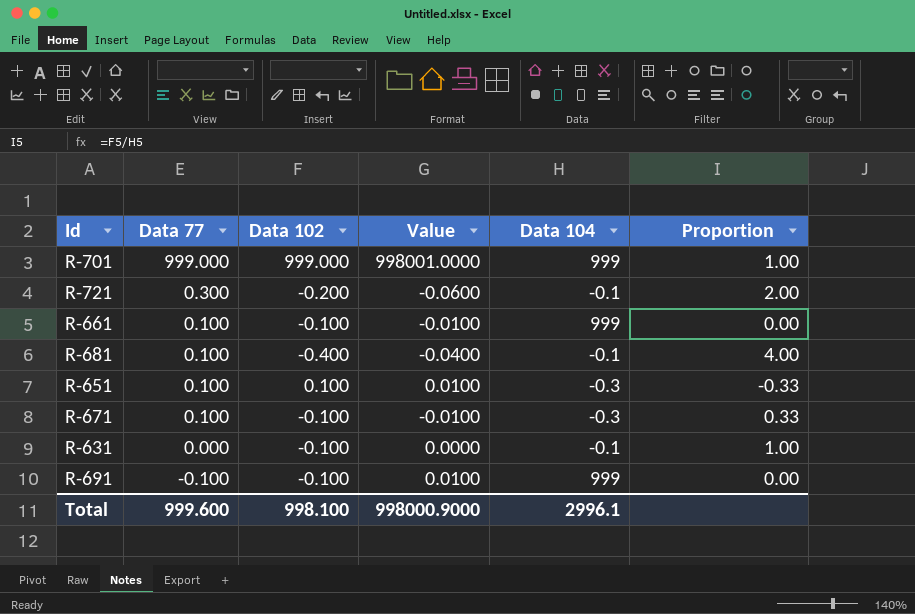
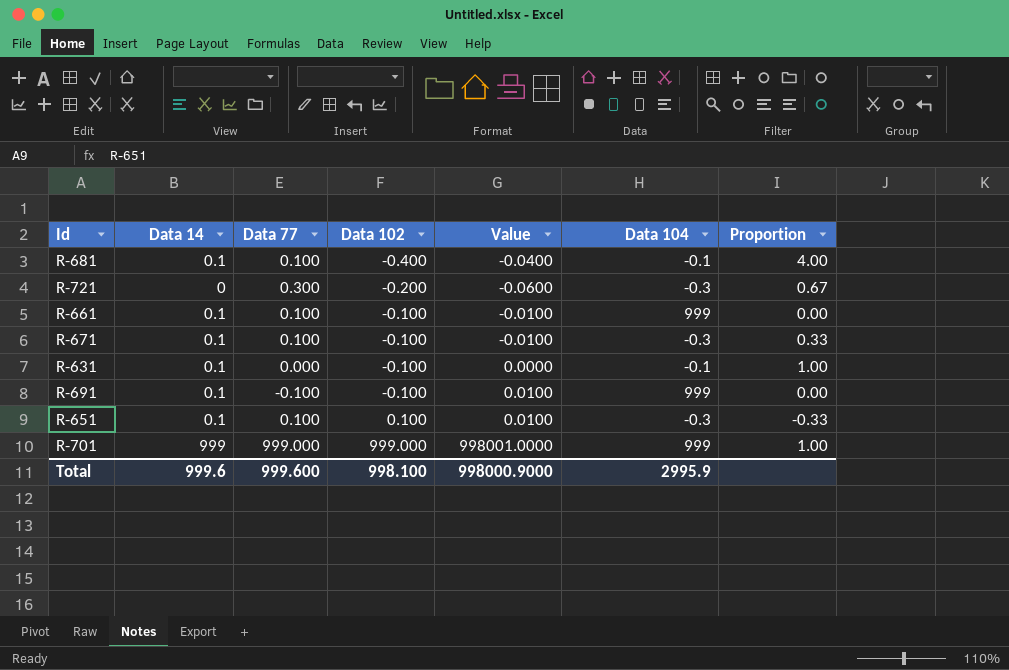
row order: Data 77 descending -> Data 102 ascending
column Data 14 | position: none -> 2
R-721 | Data 104: -0.1 -> -0.3
R-721 | Proportion: 2.00 -> 0.67
Total | Data 104: 2996.1 -> 2995.9

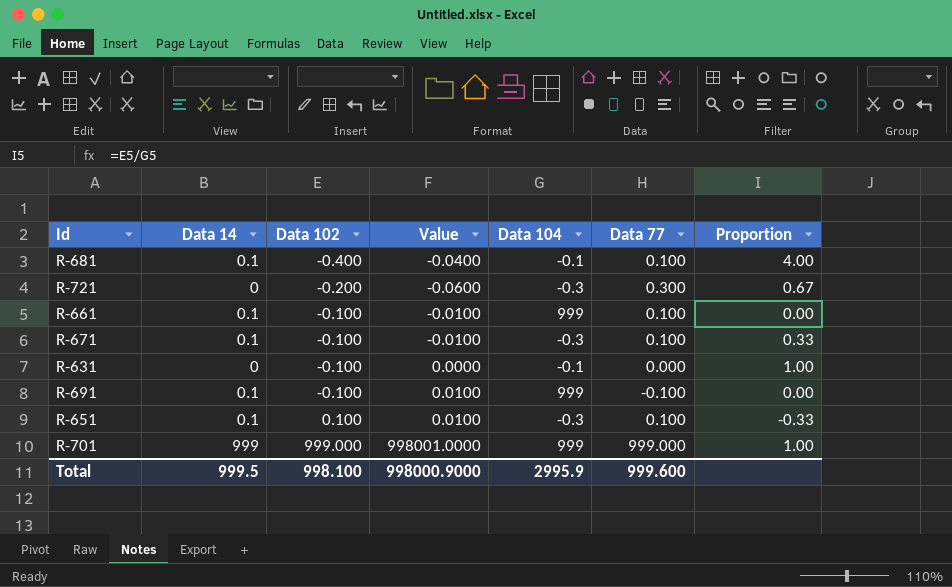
column Data 77 | position: 3 -> 6
R-631 | Data 14: 0.1 -> 0
Total | Data 14: 999.6 -> 999.5

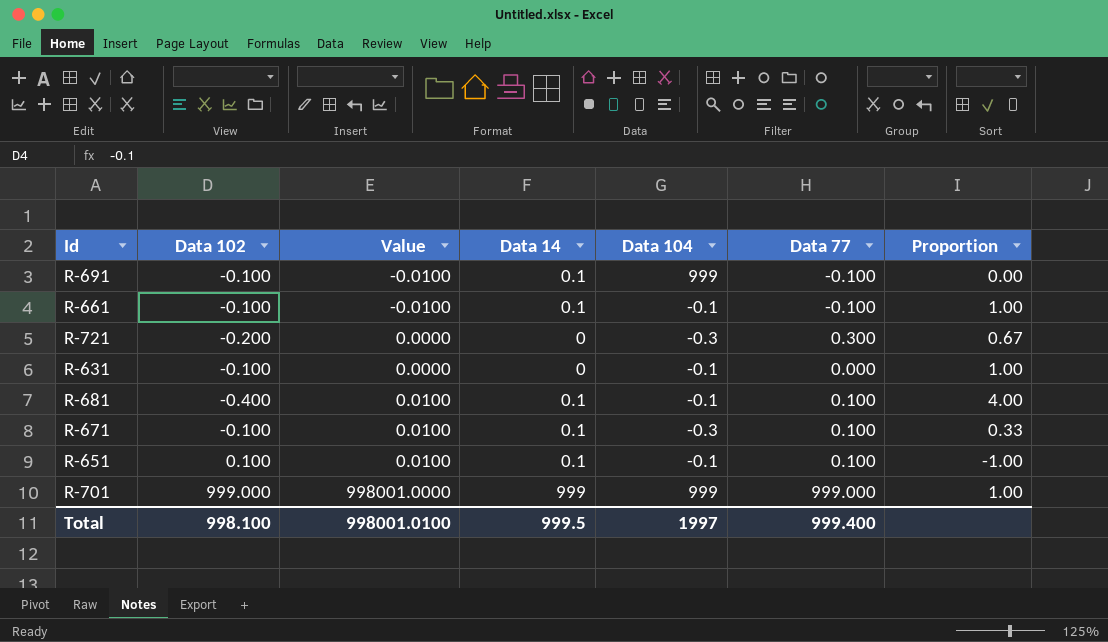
row order: Data 102 ascending -> Value ascending
column Value | formula: [Data 102] * [Data 77] -> [Data 14] * [Data 77]
column Data 14 | position: 2 -> 4
R-661 | Data 104: 999 -> -0.1
R-661 | Data 77: 0.100 -> -0.100
R-661 | Proportion: 0.00 -> 1.00
R-651 | Data 104: -0.3 -> -0.1
R-651 | Proportion: -0.33 -> -1.00
Total | Value: 998000.9000 -> 998001.0100
Total | Data 104: 2995.9 -> 1997
Total | Data 77: 999.600 -> 999.400

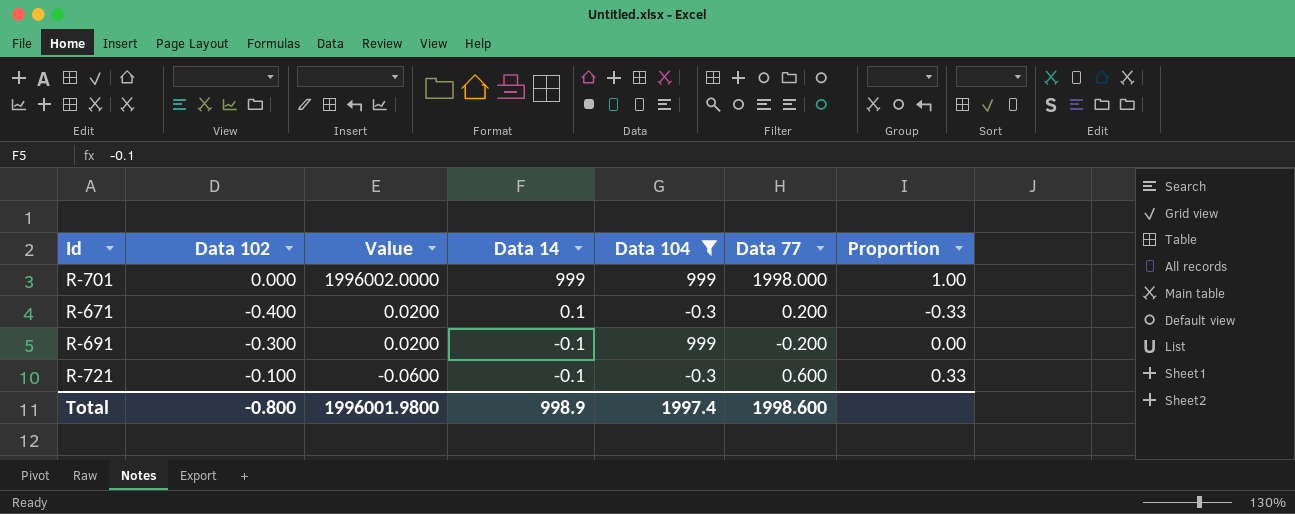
filter: none -> Data 104 != -0.1
row order: Value ascending -> Value descending
column Proportion | formula: [Data 102] / [Data 104] -> [Data 14] / [Data 104]
R-701 | Data 102: 999.000 -> 0.000
R-701 | Value: 998001.0000 -> 1996002.0000
R-701 | Data 77: 999.000 -> 1998.000
R-671 | Data 102: -0.100 -> -0.400
R-671 | Value: 0.0100 -> 0.0200
R-671 | Data 77: 0.100 -> 0.200
R-691 | Data 102: -0.100 -> -0.300
R-691 | Value: -0.0100 -> 0.0200
R-691 | Data 14: 0.1 -> -0.1
R-691 | Data 77: -0.100 -> -0.200
R-721 | Data 102: -0.200 -> -0.100
R-721 | Value: 0.0000 -> -0.0600
R-721 | Data 14: 0 -> -0.1
R-721 | Data 77: 0.300 -> 0.600
Total | Data 102: 998.100 -> -0.800
Total | Value: 998001.0100 -> 1996001.9800
Total | Data 14: 999.5 -> 998.9
Total | Data 104: 1997 -> 1997.4
Total | Data 77: 999.400 -> 1998.600

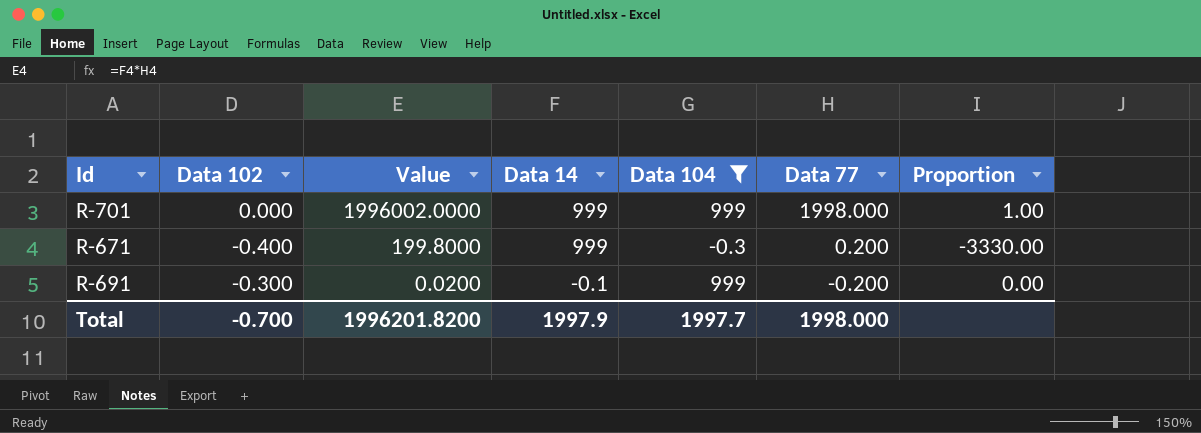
row R-721: -0.100 | -0.0600 | -0.1 | -0.3 | 0.600 | 0.33 -> none
R-671 | Value: 0.0200 -> 199.8000
R-671 | Data 14: 0.1 -> 999
R-671 | Proportion: -0.33 -> -3330.00
Total | Data 102: -0.800 -> -0.700
Total | Value: 1996001.9800 -> 1996201.8200
Total | Data 14: 998.9 -> 1997.9
Total | Data 104: 1997.4 -> 1997.7
Total | Data 77: 1998.600 -> 1998.000

